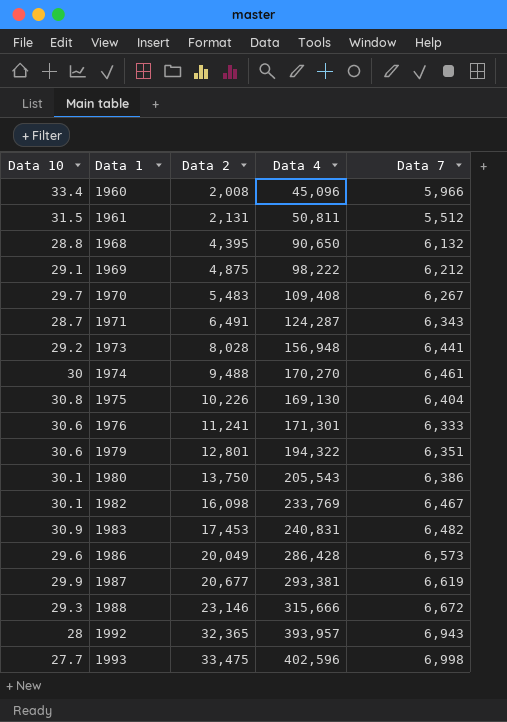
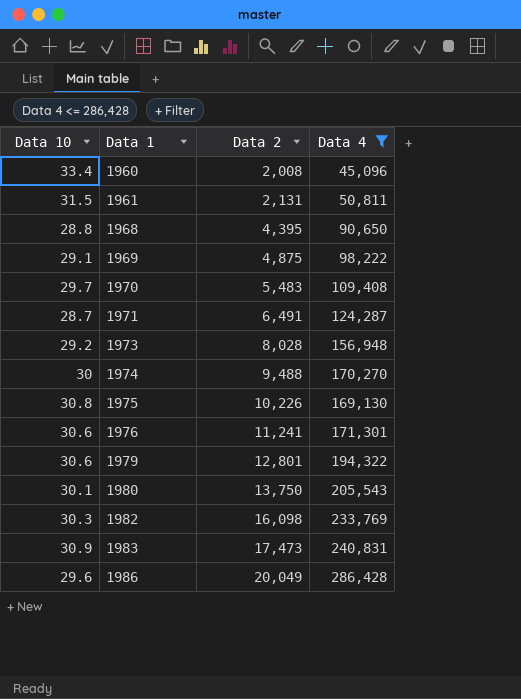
filter: none -> Data 4 <= 286,428
column Data 7 | position: 5 -> none
1982 | Data 10: 30.1 -> 30.3
1983 | Data 2: 17,453 -> 17,473

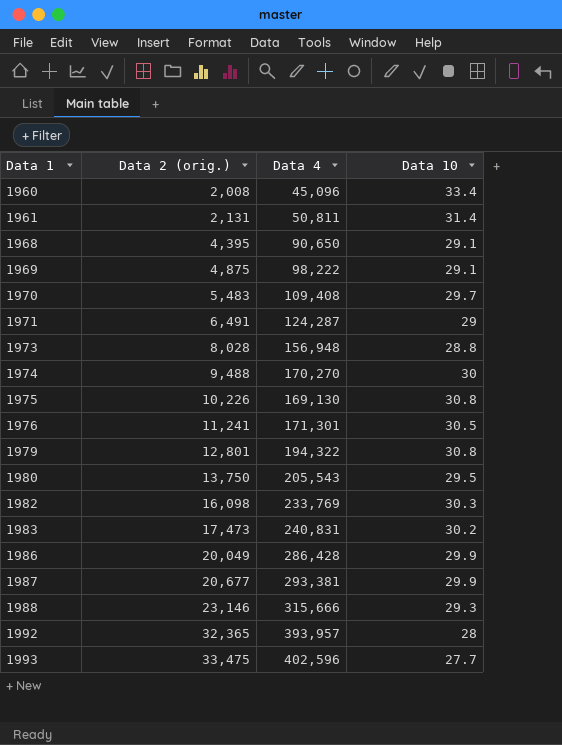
filter: Data 4 <= 286,428 -> none
column name: Data 2 -> Data 2 (orig.)
column Data 10 | position: 1 -> 4
1961 | Data 10: 31.5 -> 31.4
1968 | Data 10: 28.8 -> 29.1
1971 | Data 10: 28.7 -> 29
1973 | Data 10: 29.2 -> 28.8
1976 | Data 10: 30.6 -> 30.5
1979 | Data 10: 30.6 -> 30.8
1980 | Data 10: 30.1 -> 29.5
1983 | Data 10: 30.9 -> 30.2
1986 | Data 10: 29.6 -> 29.9

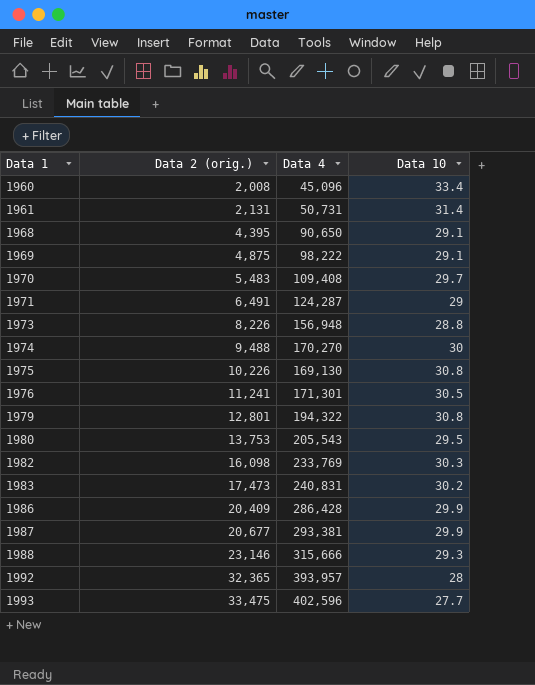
1961 | Data 4: 50,811 -> 50,731
1973 | Data 2 (orig.): 8,028 -> 8,226
1980 | Data 2 (orig.): 13,750 -> 13,753
1986 | Data 2 (orig.): 20,049 -> 20,409

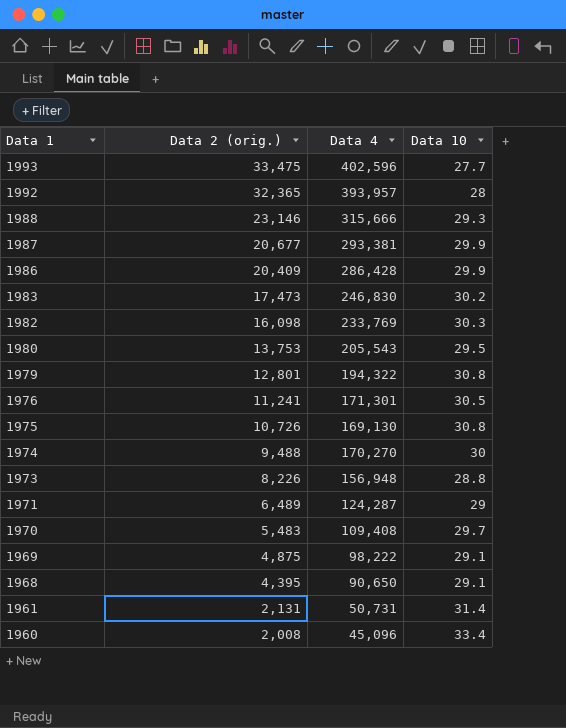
row order: Data 1 ascending -> Data 1 descending
1983 | Data 4: 240,831 -> 246,830
1975 | Data 2 (orig.): 10,226 -> 10,726
1971 | Data 2 (orig.): 6,491 -> 6,489

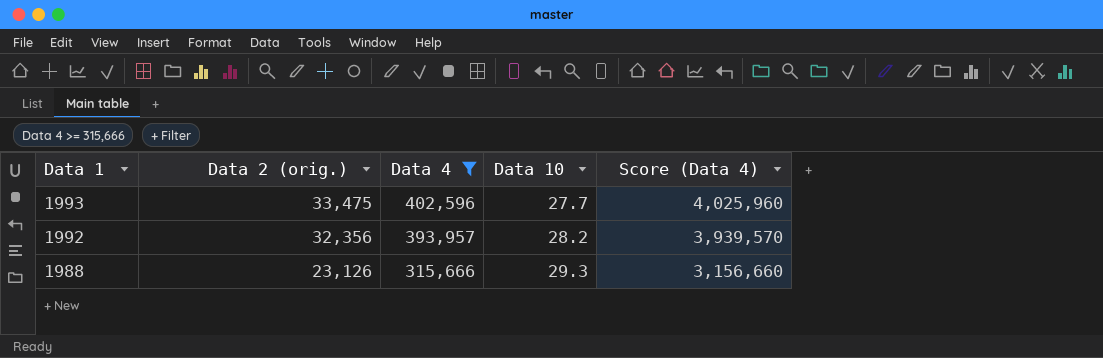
filter: none -> Data 4 >= 315,666
column Score (Data 4) | formula: none -> [Data 4] * 10
1992 | Data 2 (orig.): 32,365 -> 32,356
1992 | Data 10: 28 -> 28.2
1988 | Data 2 (orig.): 23,146 -> 23,126

